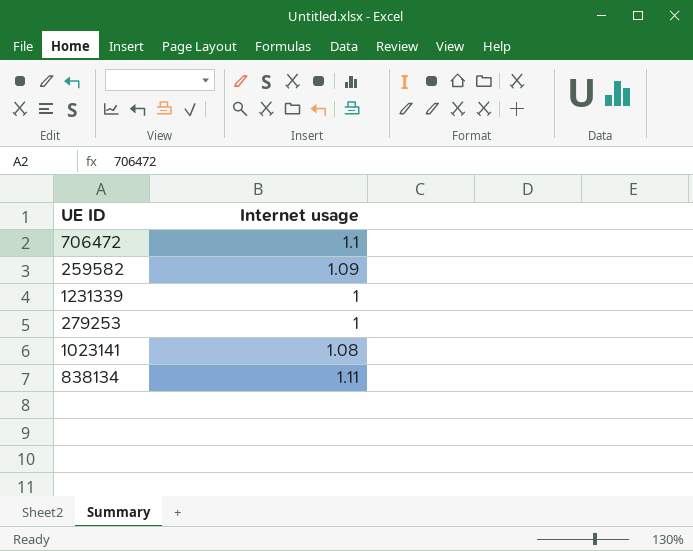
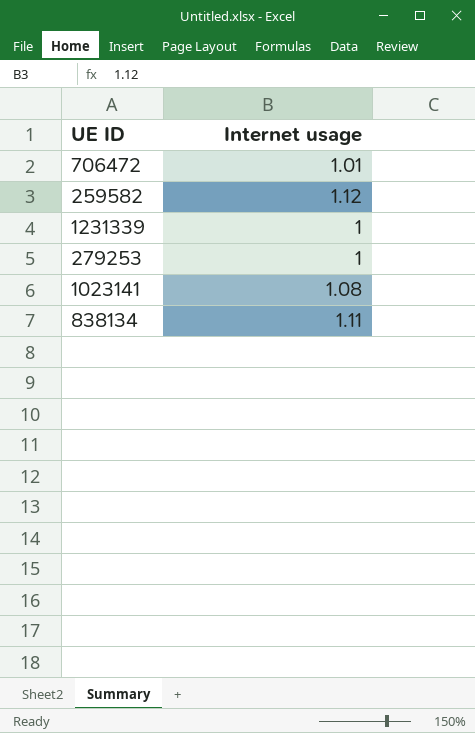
706472 | Internet usage: 1.1 -> 1.01
259582 | Internet usage: 1.09 -> 1.12

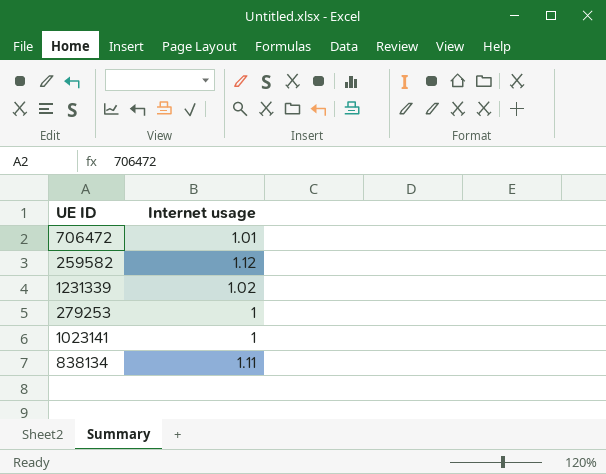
1231339 | Internet usage: 1 -> 1.02
1023141 | Internet usage: 1.08 -> 1

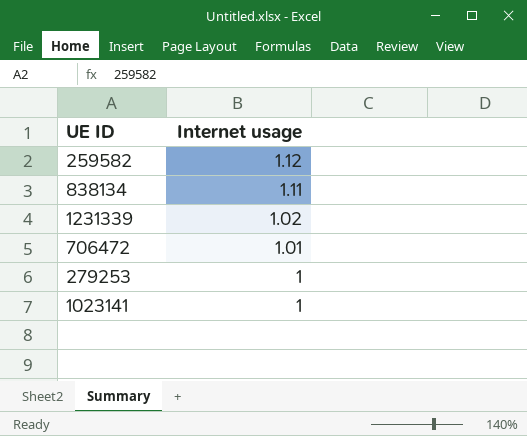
row order: none -> Internet usage descending

